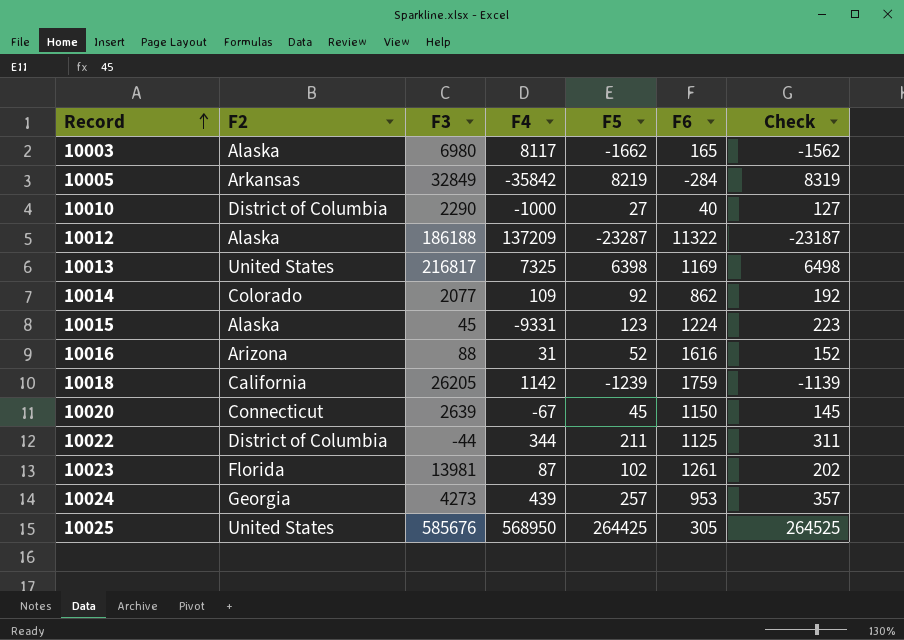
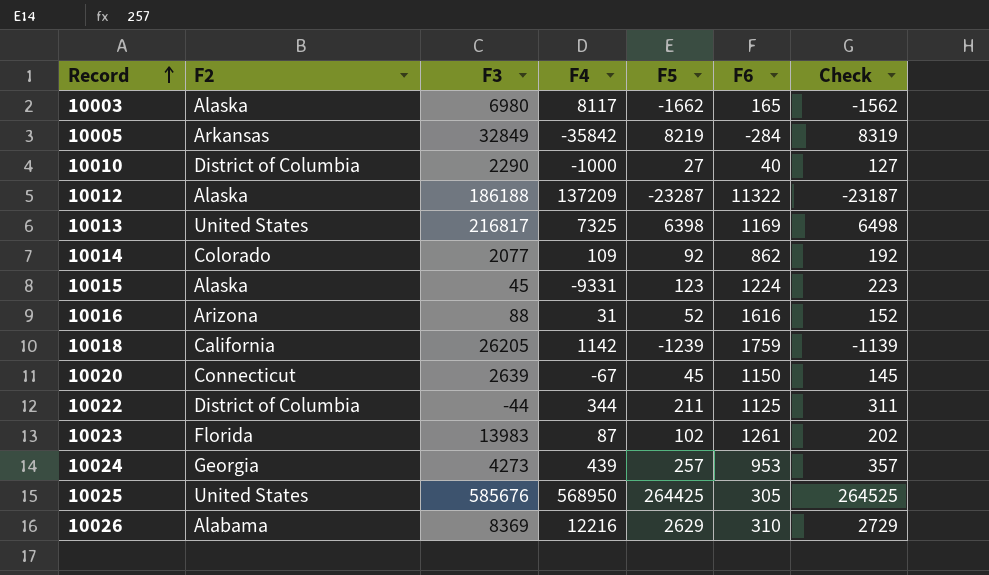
10023 | F3: 13981 -> 13983
row 10026: none -> Alabama | 8369 | 12216 | 2629 | 310 | 2729

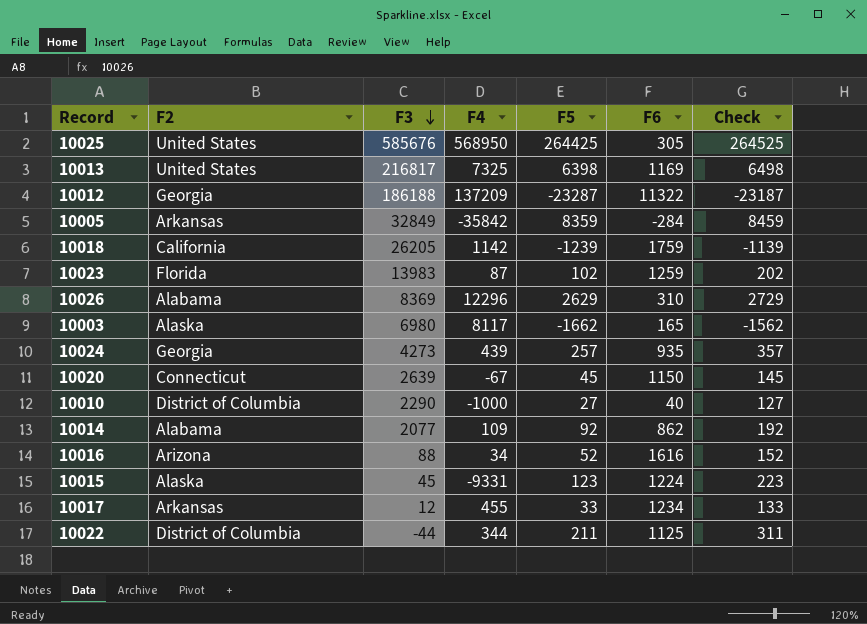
row order: Record ascending -> F3 descending
10012 | F2: Alaska -> Georgia
10005 | F5: 8219 -> 8359
10005 | Check: 8319 -> 8459
10023 | F6: 1261 -> 1259
10026 | F4: 12216 -> 12296
10024 | F6: 953 -> 935
10014 | F2: Colorado -> Alabama
10016 | F4: 31 -> 34
row 10017: none -> Arkansas | 12 | 455 | 33 | 1234 | 133

